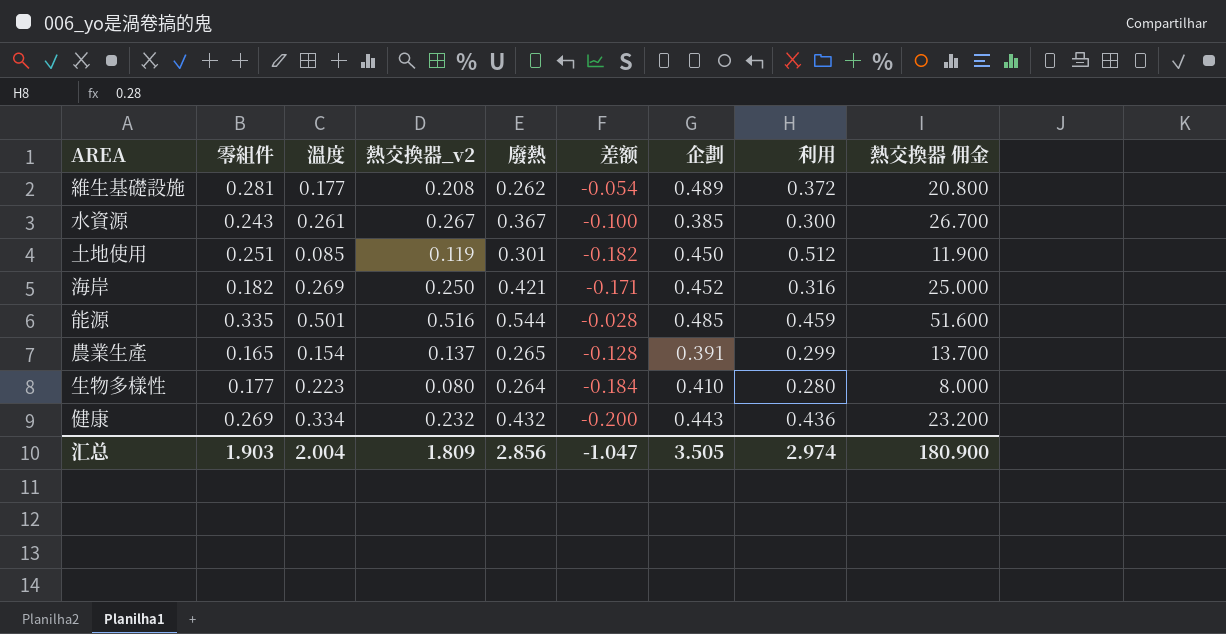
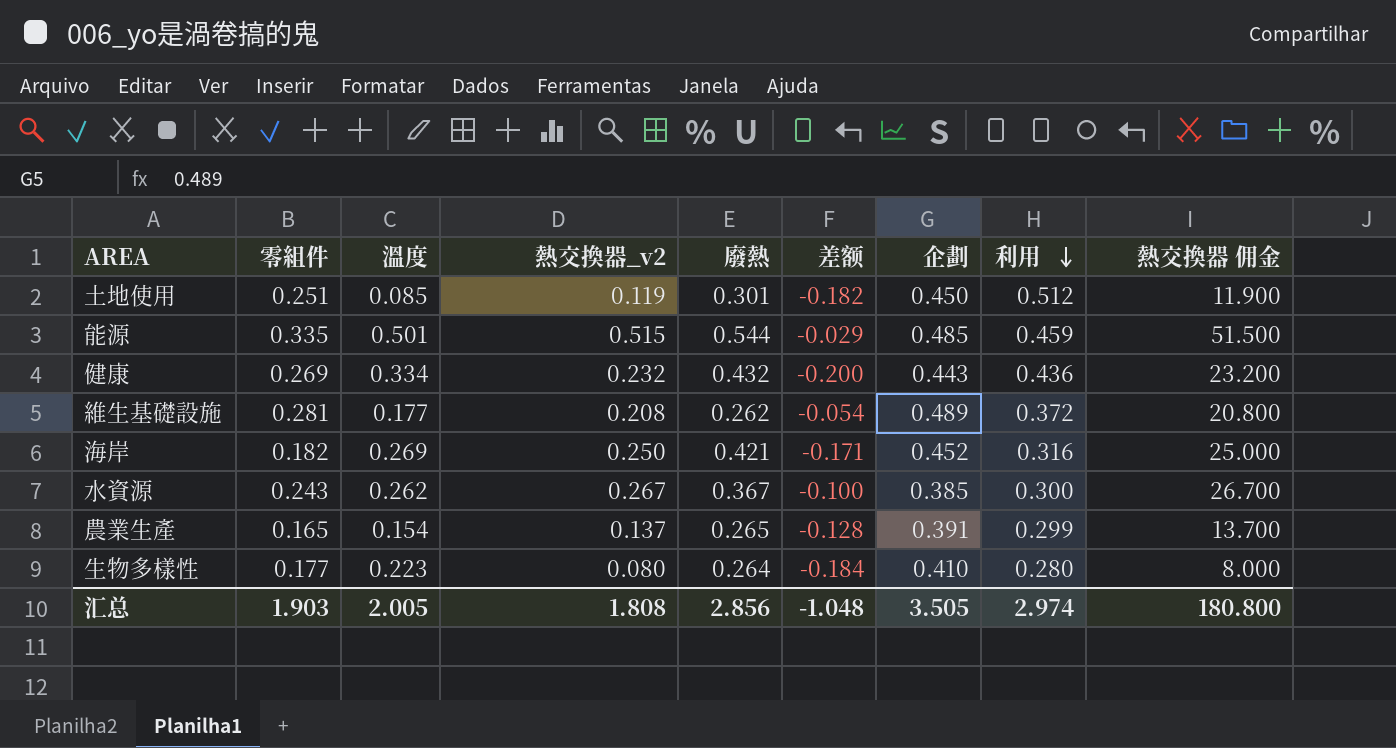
row order: none -> 利用 descending
能源 | 熱交換器_v2: 0.516 -> 0.515
能源 | 差额: -0.028 -> -0.029
能源 | 熱交換器 佣金: 51.600 -> 51.500
水資源 | 溫度: 0.261 -> 0.262
汇总 | 溫度: 2.004 -> 2.005
汇总 | 熱交換器_v2: 1.809 -> 1.808
汇总 | 差额: -1.047 -> -1.048
汇总 | 熱交換器 佣金: 180.900 -> 180.800

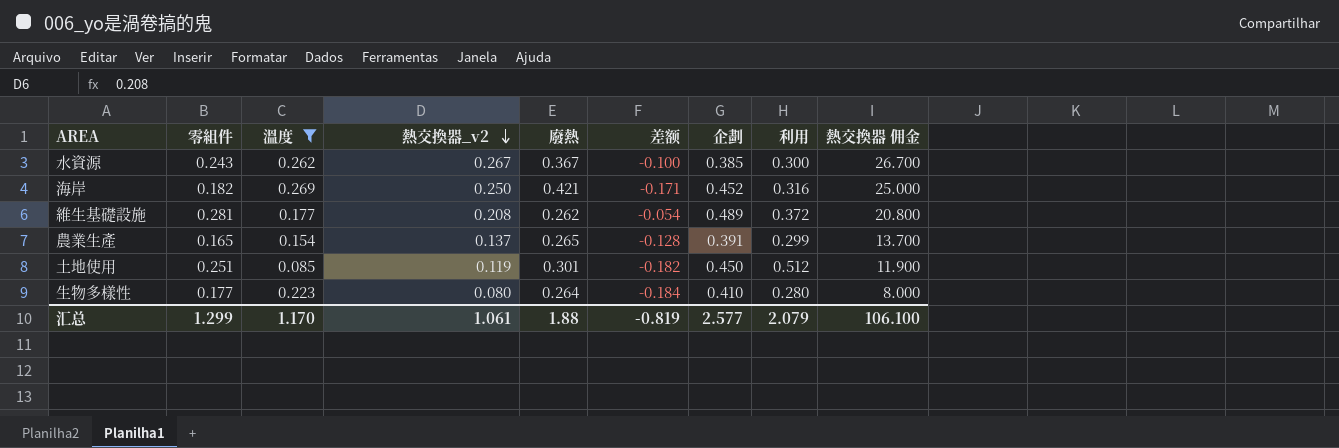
filter: none -> 溫度 <= 0.269
row order: 利用 descending -> 熱交換器_v2 descending
汇总 | 零組件: 1.903 -> 1.299
汇总 | 溫度: 2.005 -> 1.170
汇总 | 熱交換器_v2: 1.808 -> 1.061
汇总 | 廢熱: 2.856 -> 1.88
汇总 | 差额: -1.048 -> -0.819
汇总 | 企劃: 3.505 -> 2.577
汇总 | 利用: 2.974 -> 2.079
汇总 | 熱交換器 佣金: 180.800 -> 106.100

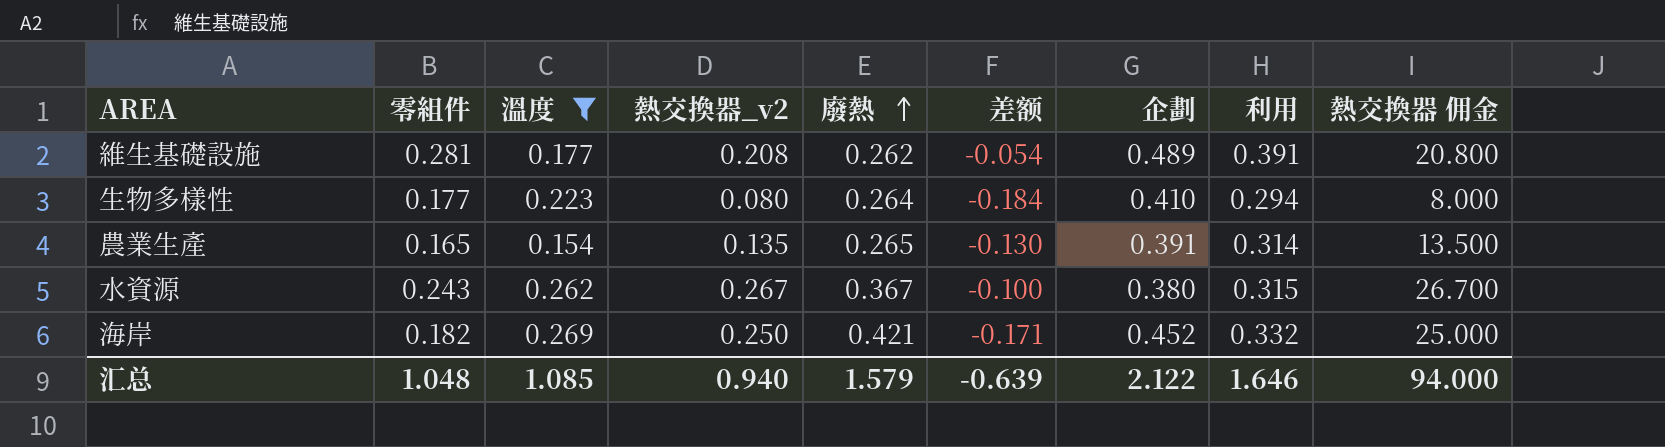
row order: 熱交換器_v2 descending -> 廢熱 ascending
row 土地使用: 0.251 | 0.085 | 0.119 | 0.301 | -0.182 | 0.450 | 0.512 | 11.900 -> none
維生基礎設施 | 利用: 0.372 -> 0.391
生物多樣性 | 利用: 0.280 -> 0.294
農業生產 | 熱交換器_v2: 0.137 -> 0.135
農業生產 | 差额: -0.128 -> -0.130
農業生產 | 利用: 0.299 -> 0.314
農業生產 | 熱交換器 佣金: 13.700 -> 13.500
水資源 | 企劃: 0.385 -> 0.380
水資源 | 利用: 0.300 -> 0.315
海岸 | 利用: 0.316 -> 0.332
汇总 | 零組件: 1.299 -> 1.048
汇总 | 溫度: 1.170 -> 1.085
汇总 | 熱交換器_v2: 1.061 -> 0.940
汇总 | 廢熱: 1.88 -> 1.579
汇总 | 差额: -0.819 -> -0.639
汇总 | 企劃: 2.577 -> 2.122
汇总 | 利用: 2.079 -> 1.646
汇总 | 熱交換器 佣金: 106.100 -> 94.000

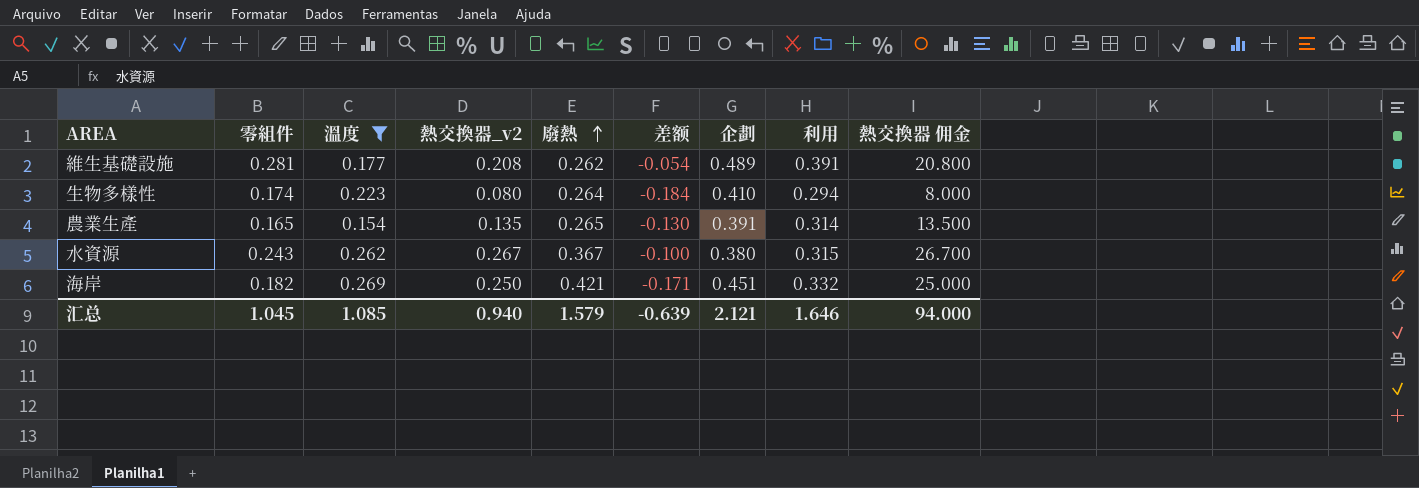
生物多樣性 | 零組件: 0.177 -> 0.174
海岸 | 企劃: 0.452 -> 0.451
汇总 | 零組件: 1.048 -> 1.045
汇总 | 企劃: 2.122 -> 2.121

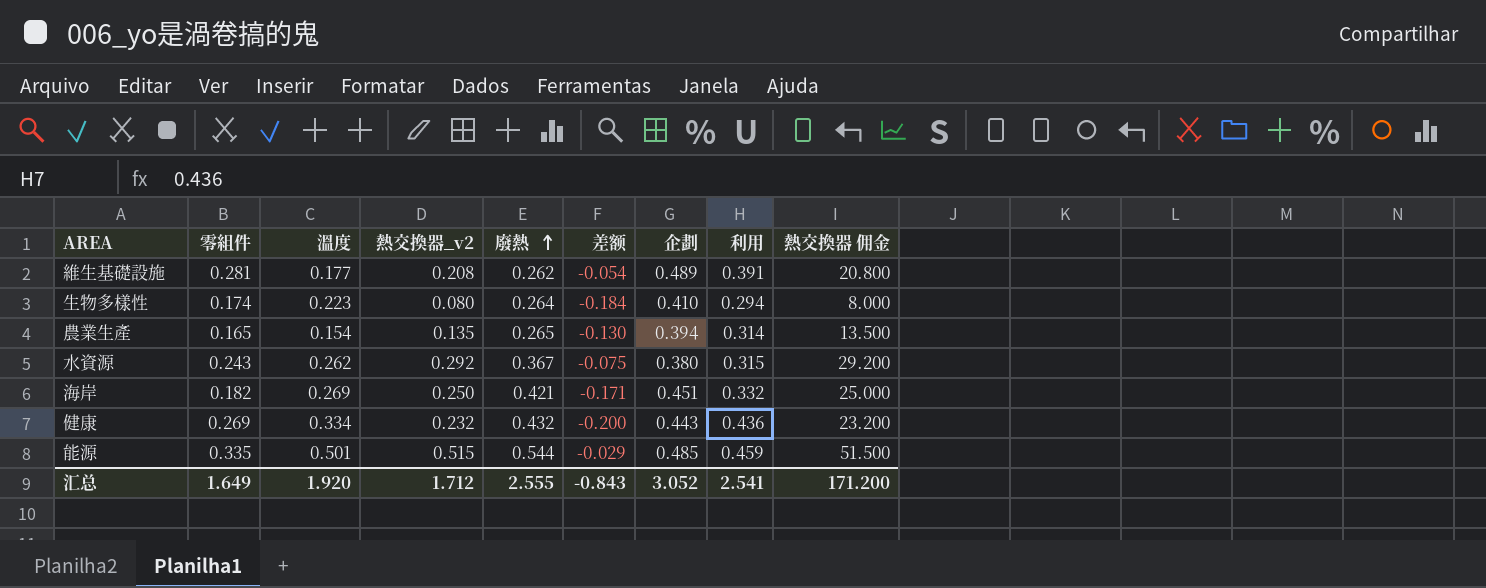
filter: 溫度 <= 0.269 -> none
農業生產 | 企劃: 0.391 -> 0.394
水資源 | 熱交換器_v2: 0.267 -> 0.292
水資源 | 差额: -0.100 -> -0.075
水資源 | 熱交換器 佣金: 26.700 -> 29.200
汇总 | 零組件: 1.045 -> 1.649
汇总 | 溫度: 1.085 -> 1.920
汇总 | 熱交換器_v2: 0.940 -> 1.712
汇总 | 廢熱: 1.579 -> 2.555
汇总 | 差额: -0.639 -> -0.843
汇总 | 企劃: 2.121 -> 3.052
汇总 | 利用: 1.646 -> 2.541
汇总 | 熱交換器 佣金: 94.000 -> 171.200

